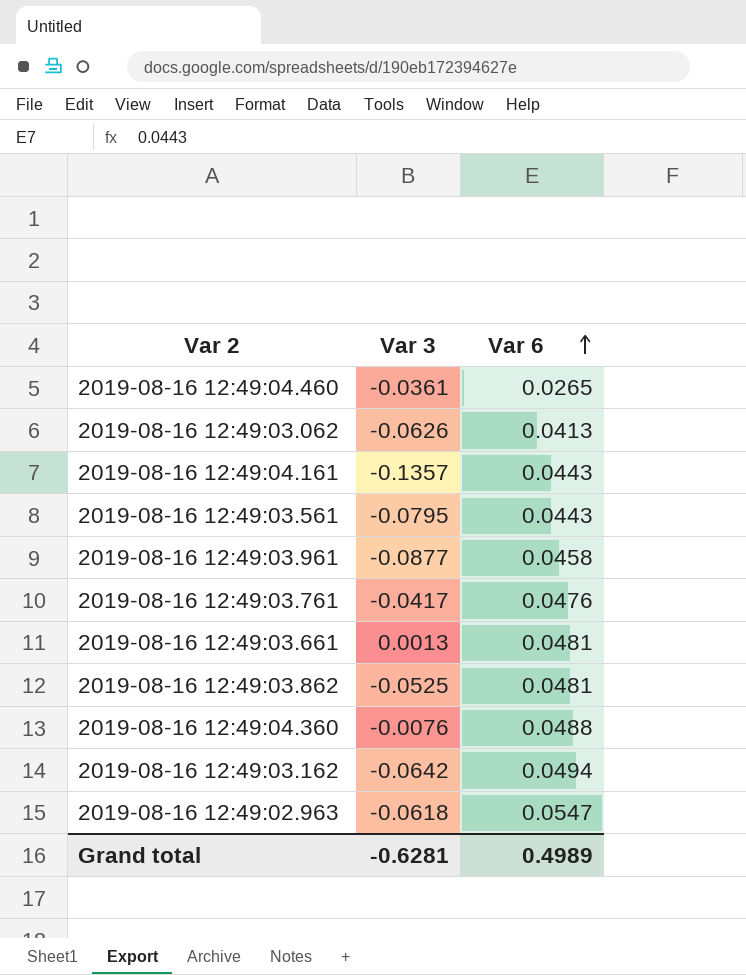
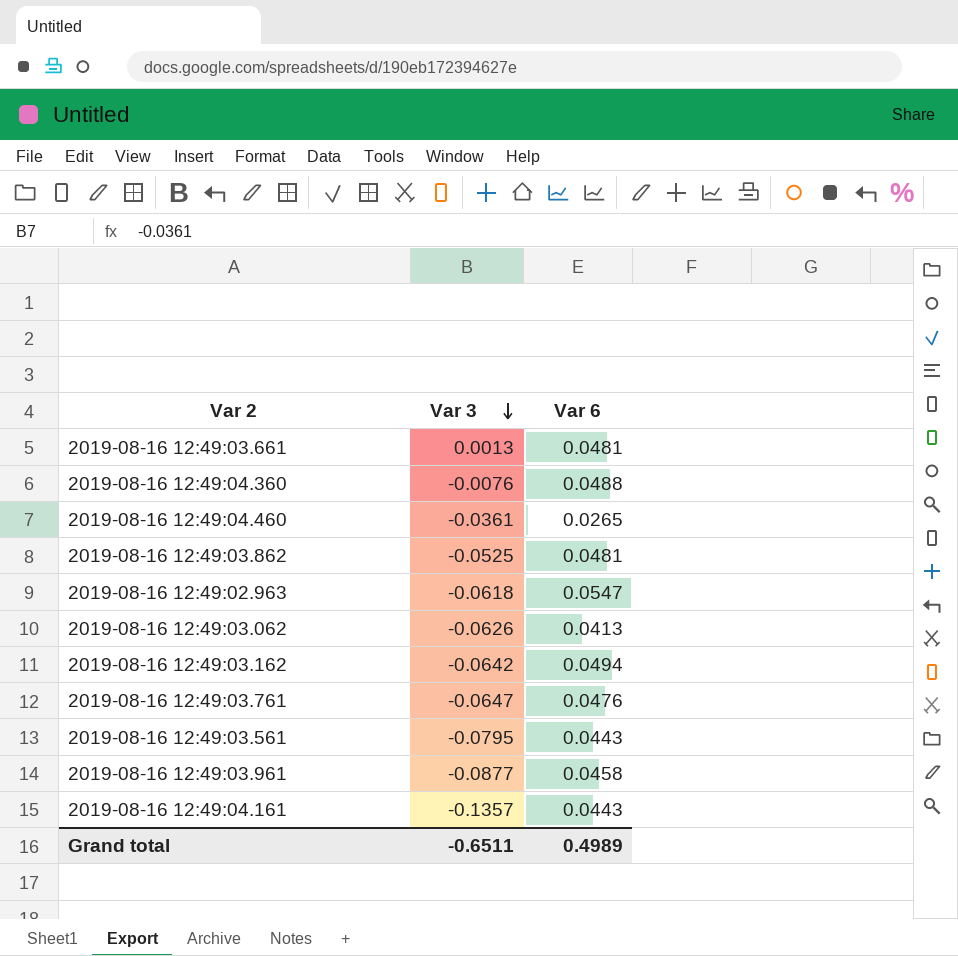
row order: Var 6 ascending -> Var 3 descending
2019-08-16 12:49:03.761 | Var 3: -0.0417 -> -0.0647
Grand total | Var 3: -0.6281 -> -0.6511

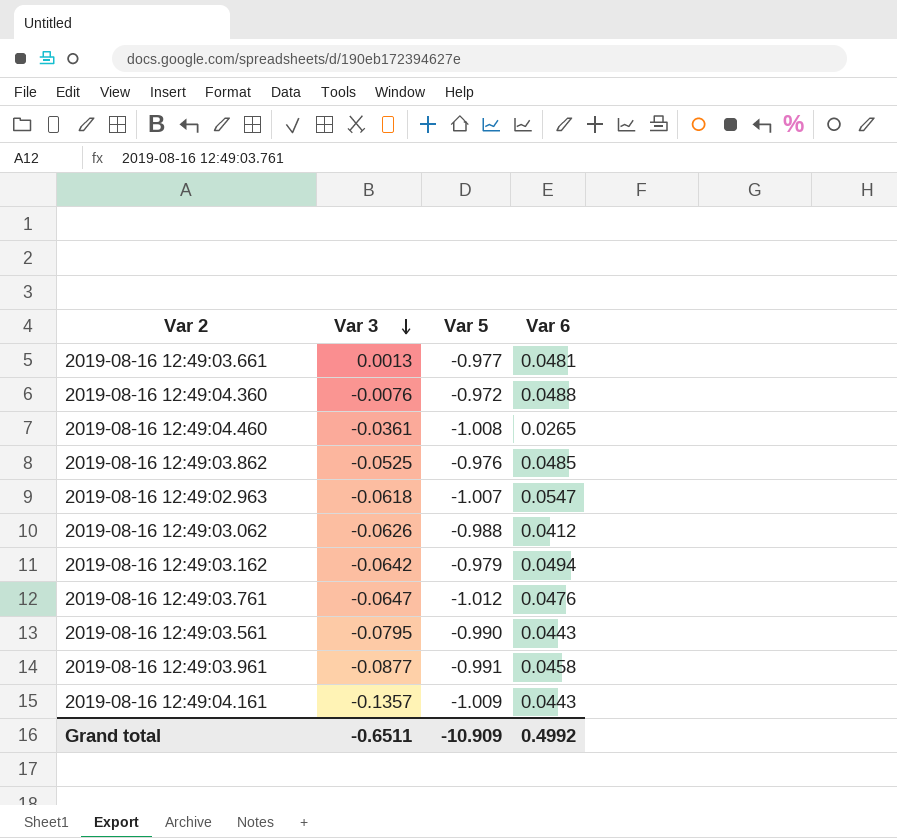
column Var 5 | position: none -> 3
2019-08-16 12:49:03.862 | Var 6: 0.0481 -> 0.0485
2019-08-16 12:49:03.062 | Var 6: 0.0413 -> 0.0412
Grand total | Var 6: 0.4989 -> 0.4992

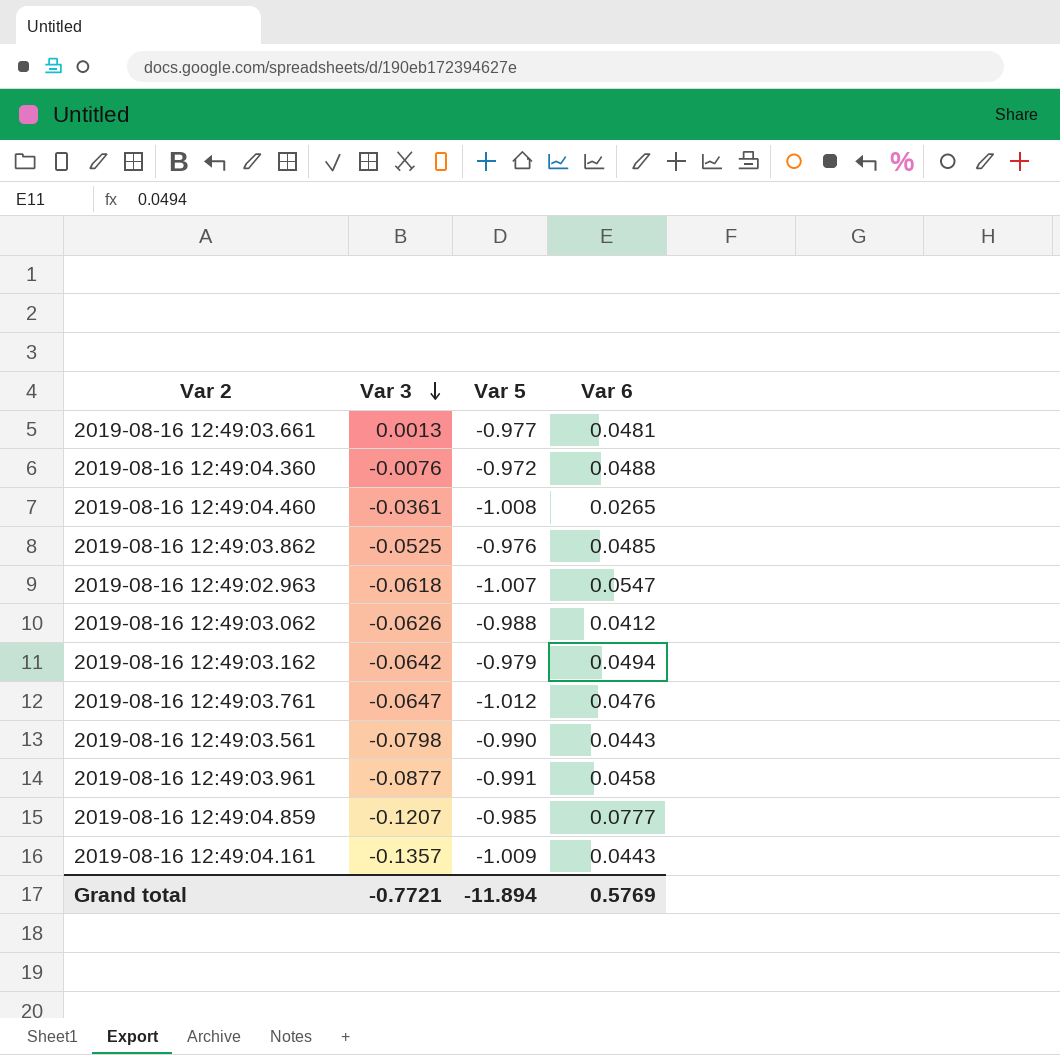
2019-08-16 12:49:03.561 | Var 3: -0.0795 -> -0.0798
row 2019-08-16 12:49:04.859: none -> -0.1207 | -0.985 | 0.0777
Grand total | Var 3: -0.6511 -> -0.7721
Grand total | Var 5: -10.909 -> -11.894
Grand total | Var 6: 0.4992 -> 0.5769

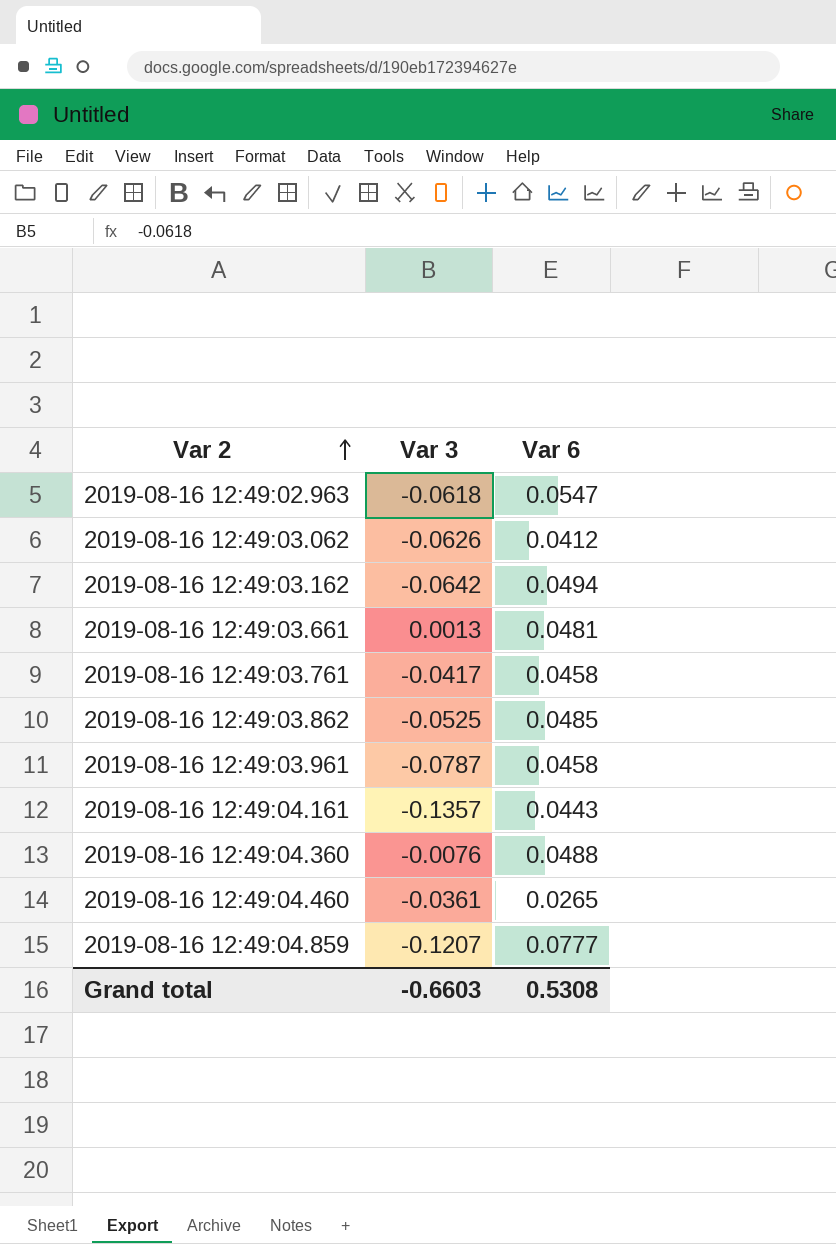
row order: Var 3 descending -> Var 2 ascending
column Var 5 | position: 3 -> none
row 2019-08-16 12:49:03.561: -0.0798 | -0.990 | 0.0443 -> none
2019-08-16 12:49:03.761 | Var 3: -0.0647 -> -0.0417
2019-08-16 12:49:03.761 | Var 6: 0.0476 -> 0.0458
2019-08-16 12:49:03.961 | Var 3: -0.0877 -> -0.0787
Grand total | Var 3: -0.7721 -> -0.6603
Grand total | Var 6: 0.5769 -> 0.5308

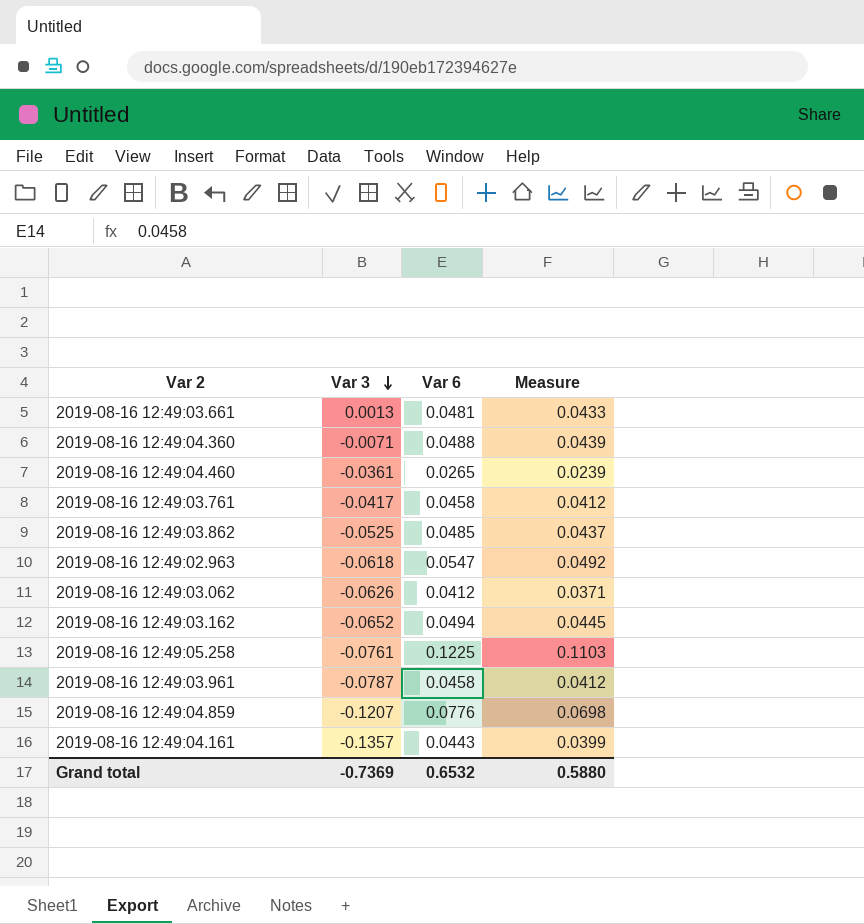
row order: Var 2 ascending -> Var 3 descending
column Measure | formula: none -> [Var 6] * 0.9
2019-08-16 12:49:04.360 | Var 3: -0.0076 -> -0.0071
2019-08-16 12:49:03.162 | Var 3: -0.0642 -> -0.0652
row 2019-08-16 12:49:05.258: none -> -0.0761 | 0.1225 | 0.1103
2019-08-16 12:49:04.859 | Var 6: 0.0777 -> 0.0776
Grand total | Var 3: -0.6603 -> -0.7369
Grand total | Var 6: 0.5308 -> 0.6532

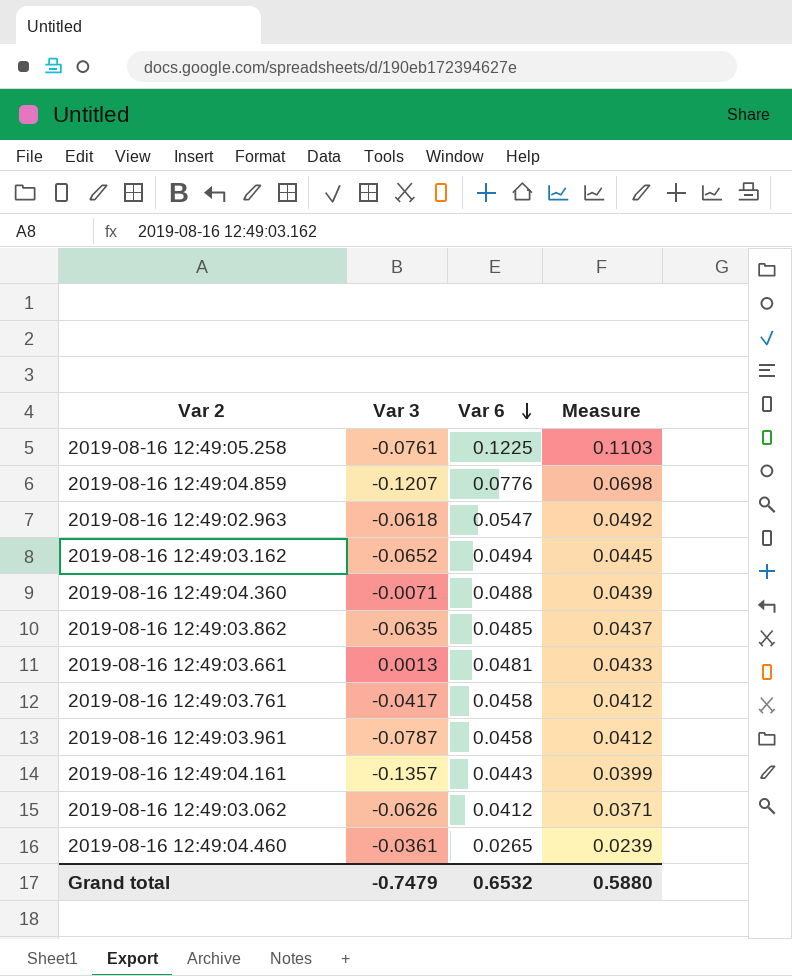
row order: Var 3 descending -> Var 6 descending
2019-08-16 12:49:03.862 | Var 3: -0.0525 -> -0.0635
Grand total | Var 3: -0.7369 -> -0.7479

